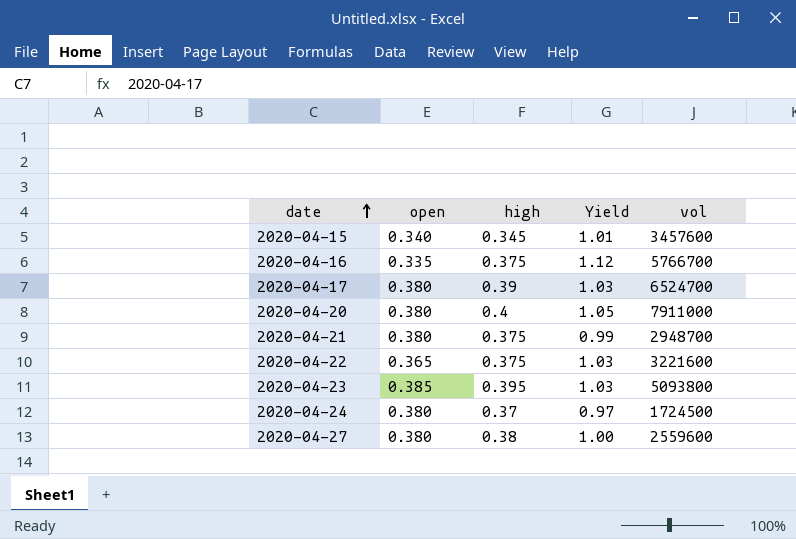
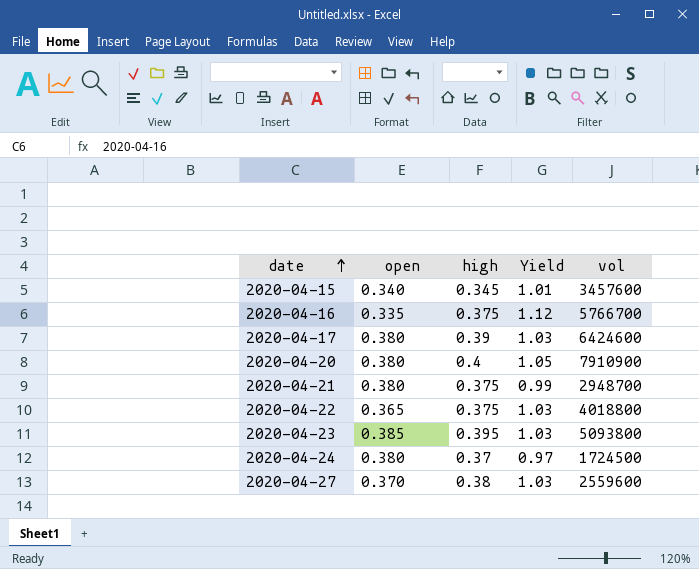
2020-04-17 | vol: 6524700 -> 6424600
2020-04-20 | vol: 7911000 -> 7910900
2020-04-22 | vol: 3221600 -> 4018800
2020-04-27 | open: 0.380 -> 0.370
2020-04-27 | Yield: 1.00 -> 1.03

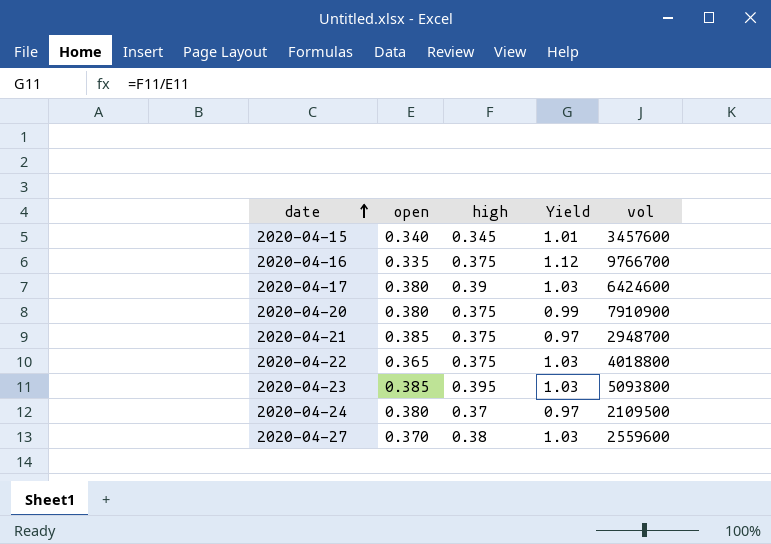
2020-04-16 | vol: 5766700 -> 9766700
2020-04-20 | high: 0.4 -> 0.375
2020-04-20 | Yield: 1.05 -> 0.99
2020-04-21 | open: 0.380 -> 0.385
2020-04-21 | Yield: 0.99 -> 0.97
2020-04-24 | vol: 1724500 -> 2109500

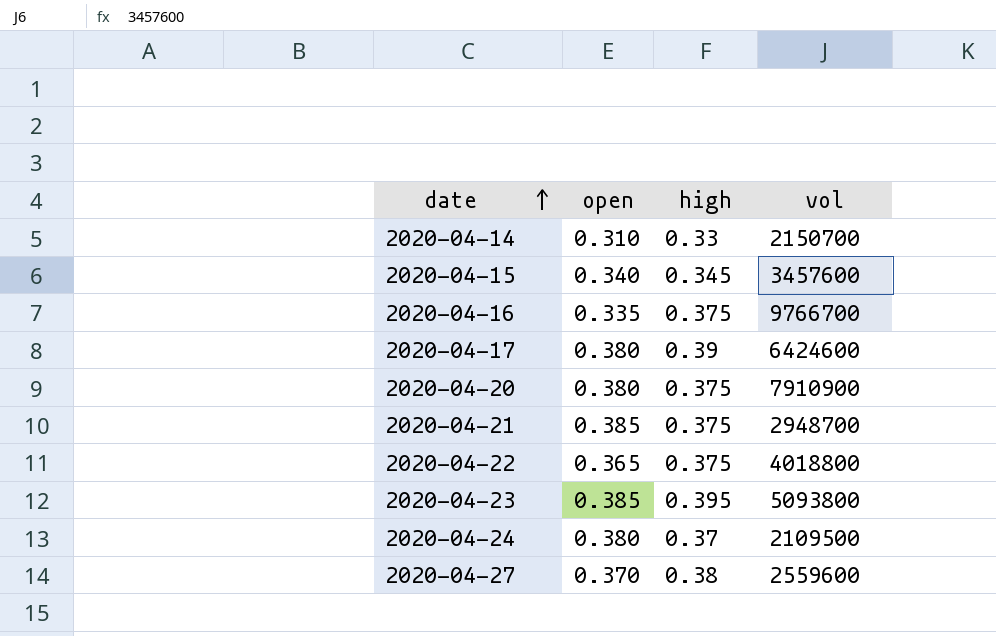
column Yield | formula: [high] / [open] -> none
row 2020-04-14: none -> 0.310 | 0.33 | 2150700

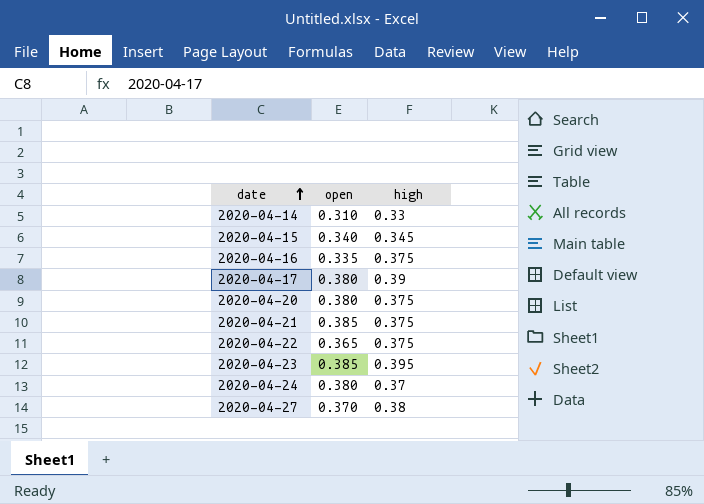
column vol | position: 4 -> none

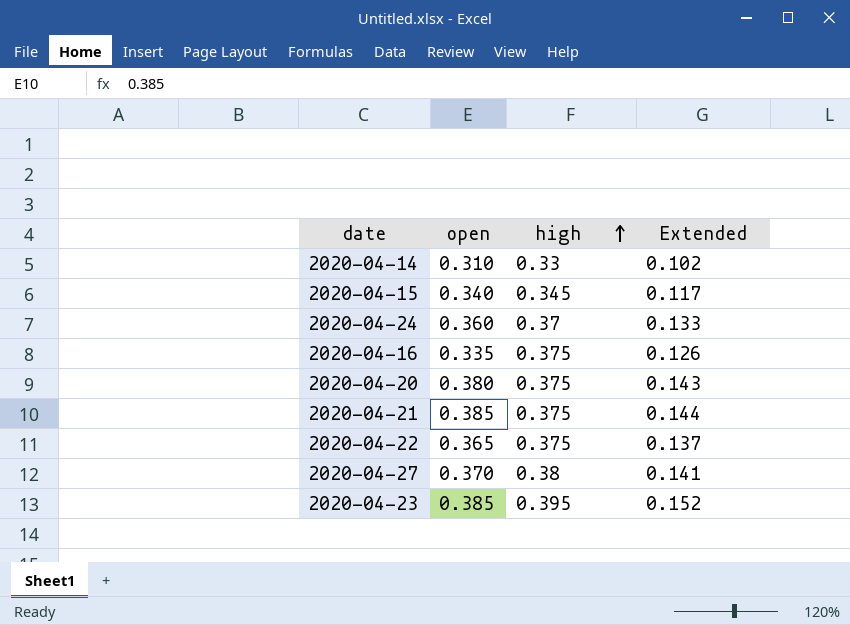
row order: date ascending -> high ascending
column Extended | formula: none -> [open] * [high]
row 2020-04-17: 0.380 | 0.39 -> none
2020-04-24 | open: 0.380 -> 0.360

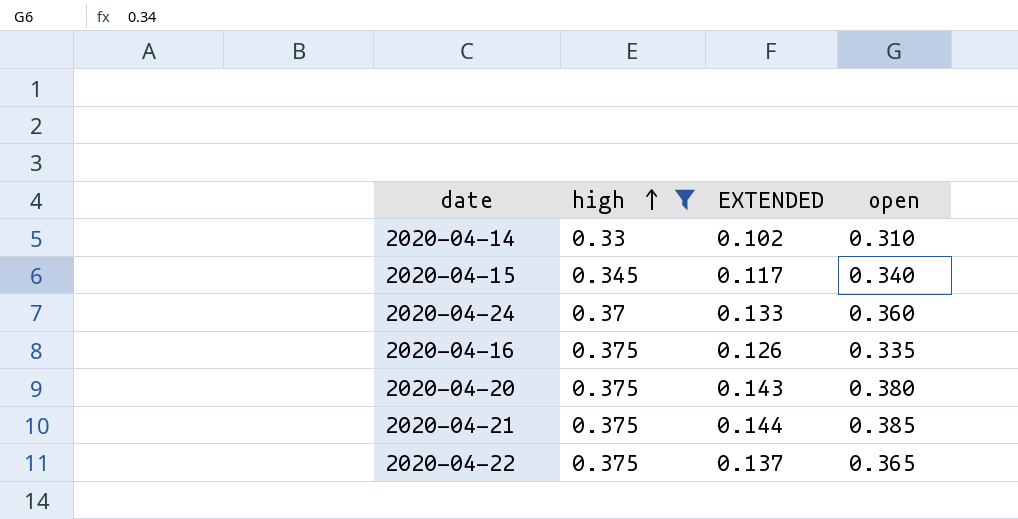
filter: none -> high <= 0.375
column name: Extended -> EXTENDED
column open | position: 2 -> 4

